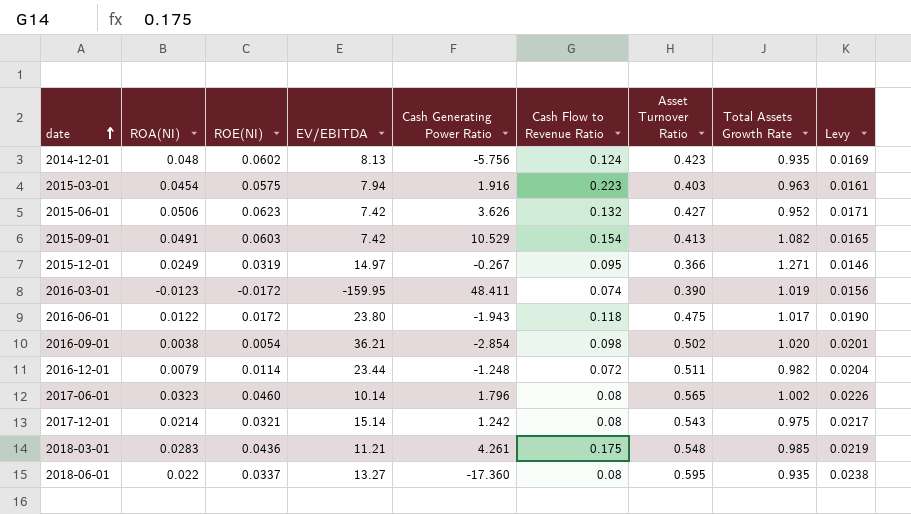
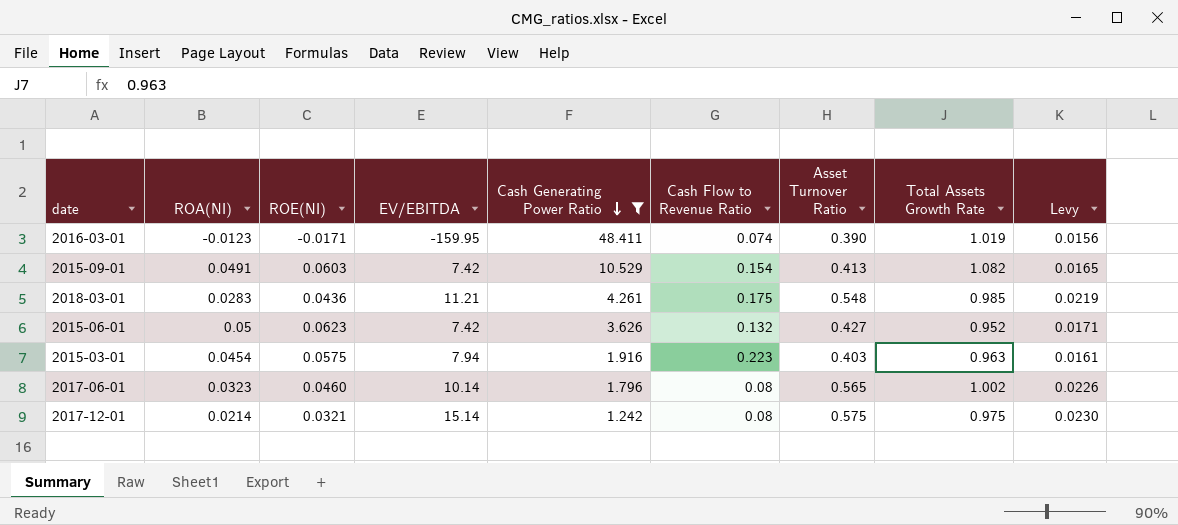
filter: none -> Cash Generating Power Ratio >= 1.242
row order: date ascending -> Cash Generating Power Ratio descending
2016-03-01 | ROE(NI): -0.0172 -> -0.0171
2015-06-01 | ROA(NI): 0.0506 -> 0.05
2017-12-01 | Asset Turnover Ratio: 0.543 -> 0.575
2017-12-01 | Levy: 0.0217 -> 0.0230

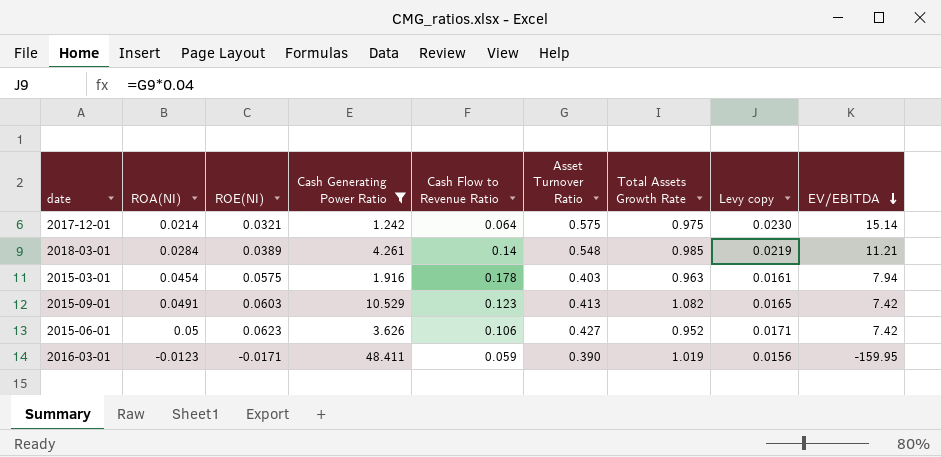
row order: Cash Generating Power Ratio descending -> EV/EBITDA descending
column name: Levy -> Levy copy
column EV/EBITDA | position: 4 -> 9
row 2017-06-01: 0.0323 | 0.0460 | 10.14 | 1.796 | 0.08 | 0.565 | 1.002 | 0.0226 -> none
2017-12-01 | Cash Flow to Revenue Ratio: 0.08 -> 0.064
2018-03-01 | ROA(NI): 0.0283 -> 0.0284
2018-03-01 | ROE(NI): 0.0436 -> 0.0389
2018-03-01 | Cash Flow to Revenue Ratio: 0.175 -> 0.14
2015-03-01 | Cash Flow to Revenue Ratio: 0.223 -> 0.178
2015-09-01 | Cash Flow to Revenue Ratio: 0.154 -> 0.123
2015-06-01 | Cash Flow to Revenue Ratio: 0.132 -> 0.106
2016-03-01 | Cash Flow to Revenue Ratio: 0.074 -> 0.059

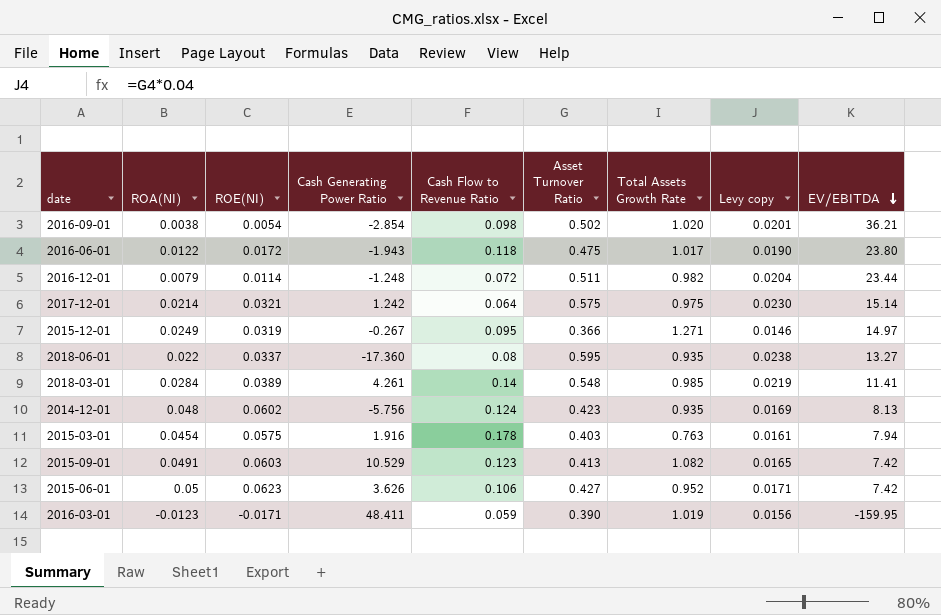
filter: Cash Generating Power Ratio >= 1.242 -> none
2018-03-01 | EV/EBITDA: 11.21 -> 11.41
2015-03-01 | Total Assets Growth Rate: 0.963 -> 0.763

